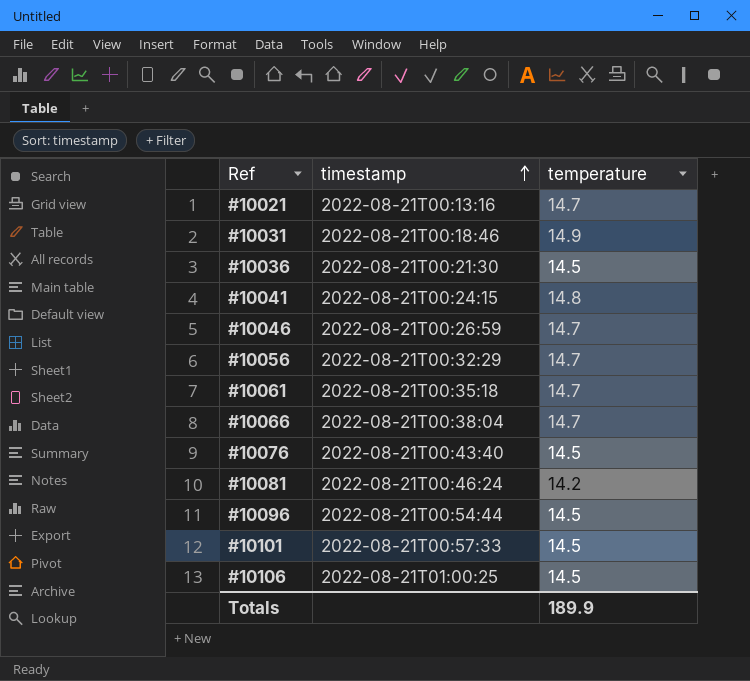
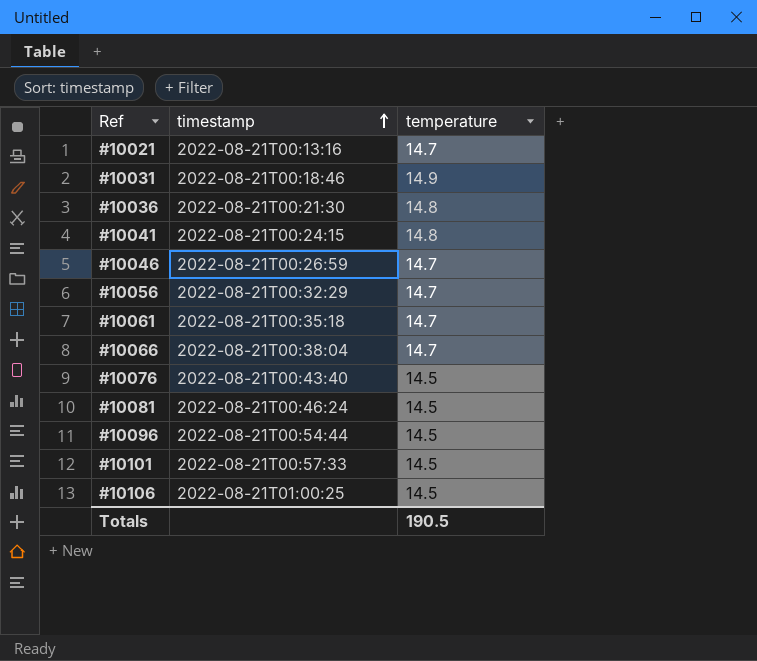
#10036 | temperature: 14.5 -> 14.8
#10081 | temperature: 14.2 -> 14.5
Totals | temperature: 189.9 -> 190.5

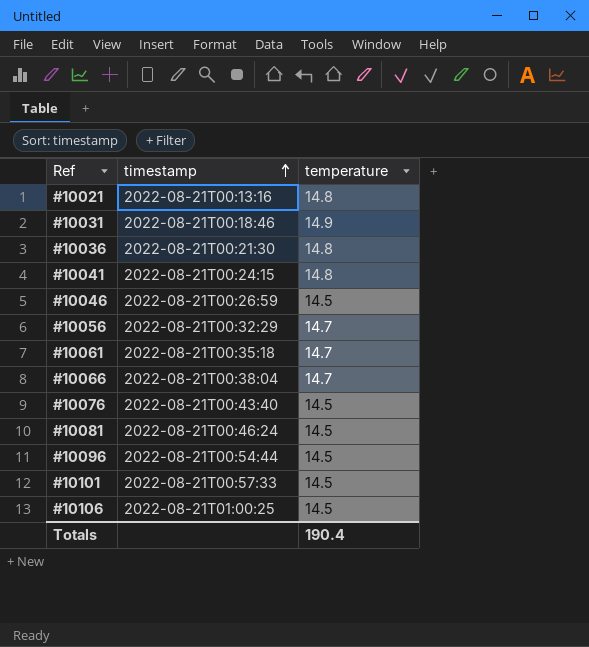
#10021 | temperature: 14.7 -> 14.8
#10046 | temperature: 14.7 -> 14.5
Totals | temperature: 190.5 -> 190.4

